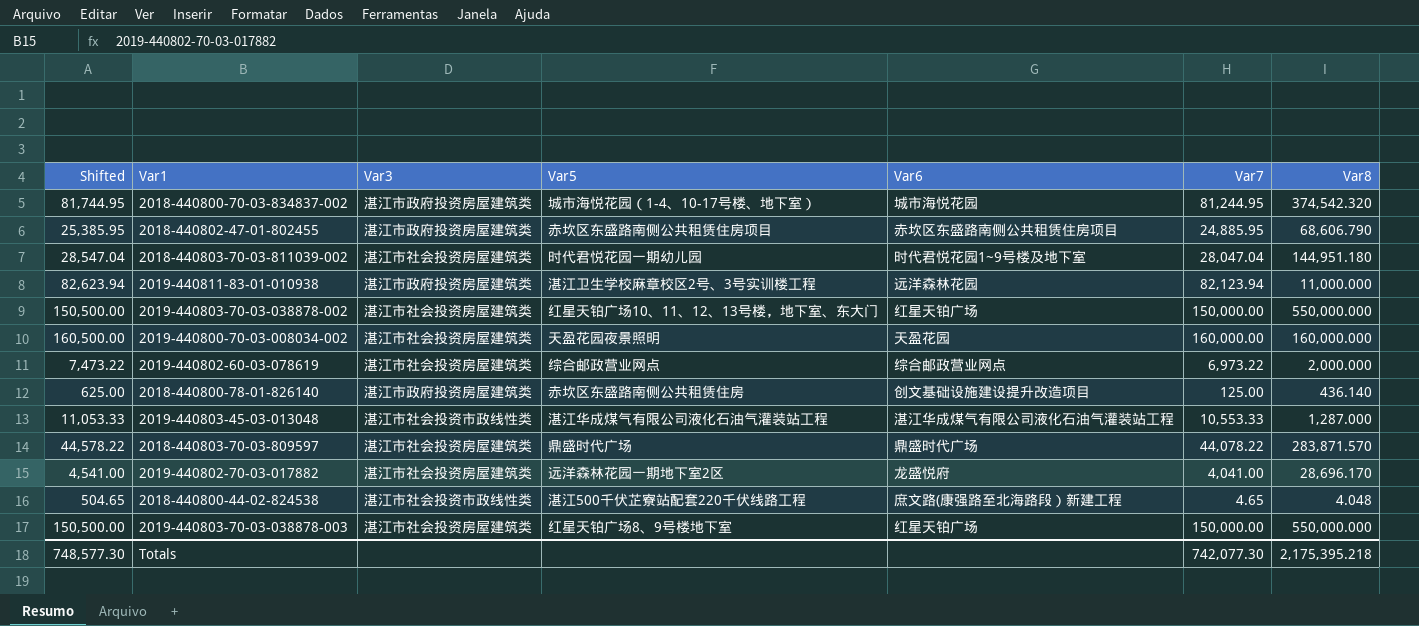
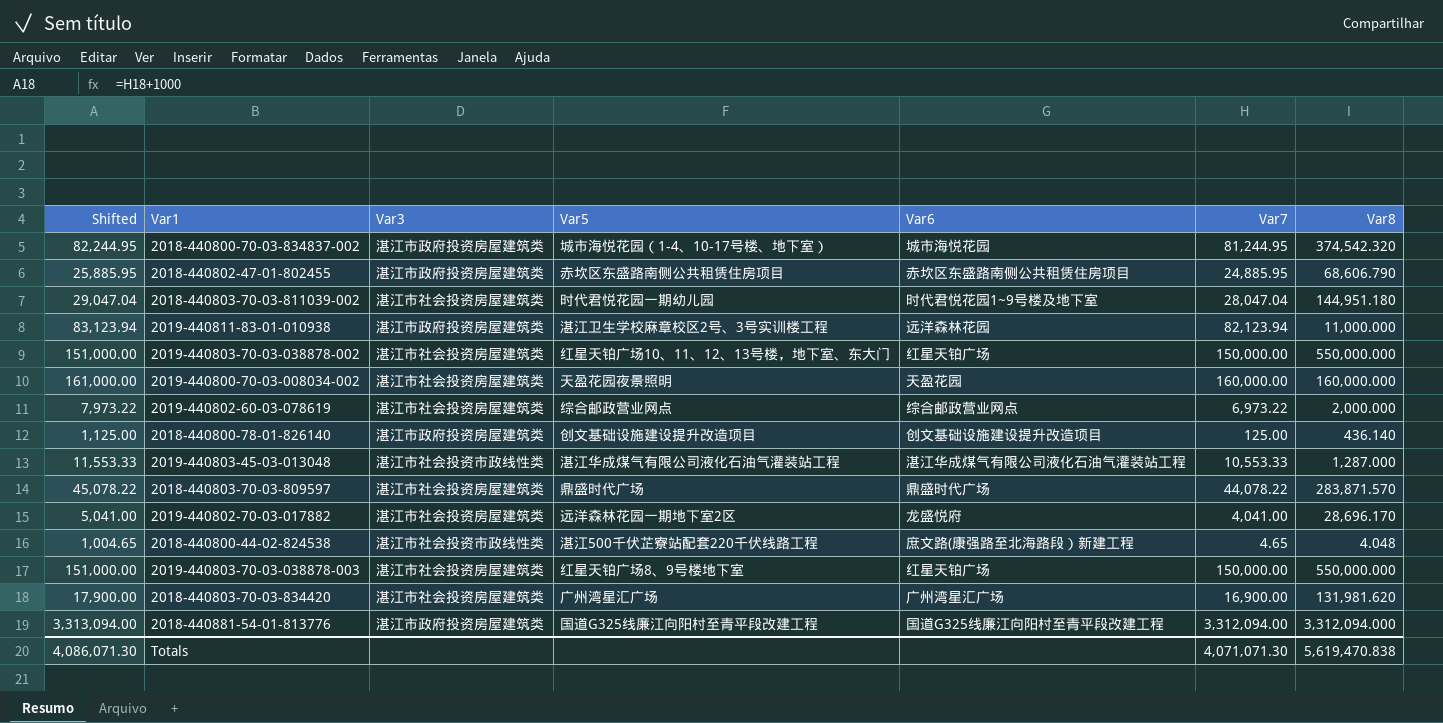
column Shifted | formula: [Var7] + 500 -> [Var7] + 1000
2018-440800-78-01-826140 | Var5: 赤坎区东盛路南侧公共租赁住房 -> 创文基础设施建设提升改造项目
row 2018-440803-70-03-834420: none -> 17,900.00 | 湛江市社会投资房屋建筑类 | 广州湾星汇广场 | 广州湾星汇广场 | 16,900.00 | 131,981.620
row 2018-440881-54-01-813776: none -> 3,313,094.00 | 湛江市政府投资房屋建筑类 | 国道G325线廉江向阳村至青平段改建工程 | 国道G325线廉江向阳村至青平段改建工程 | 3,312,094.00 | 3,312,094.000
Totals | Shifted: 748,577.30 -> 4,086,071.30
Totals | Var7: 742,077.30 -> 4,071,071.30
Totals | Var8: 2,175,395.218 -> 5,619,470.838

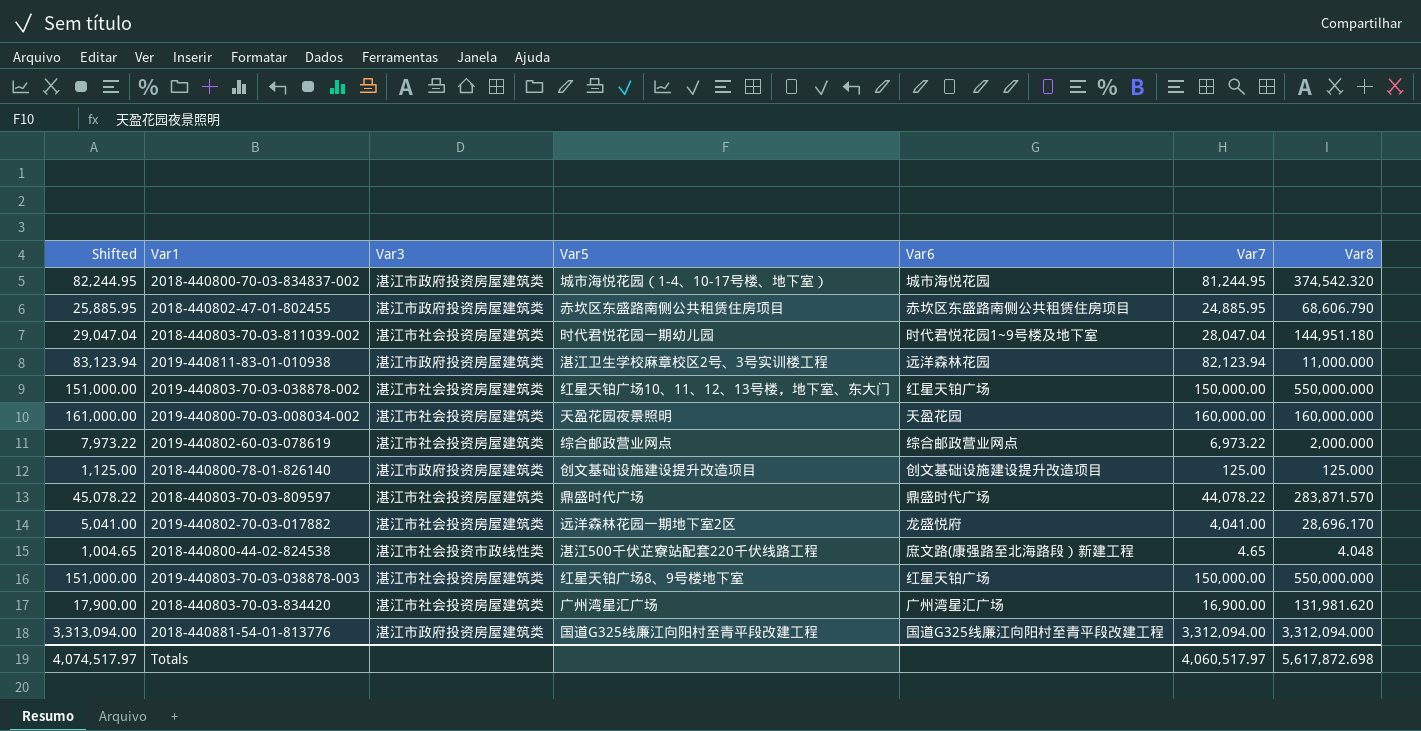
row 2019-440803-45-03-013048: 11,553.33 | 湛江市社会投资市政线性类 | 湛江华成煤气有限公司液化石油气灌装站工程 | 湛江华成煤气有限公司液化石油气灌装站工程 | 10,553.33 | 1,287.000 -> none
2018-440800-78-01-826140 | Var8: 436.140 -> 125.000
Totals | Shifted: 4,086,071.30 -> 4,074,517.97
Totals | Var7: 4,071,071.30 -> 4,060,517.97
Totals | Var8: 5,619,470.838 -> 5,617,872.698

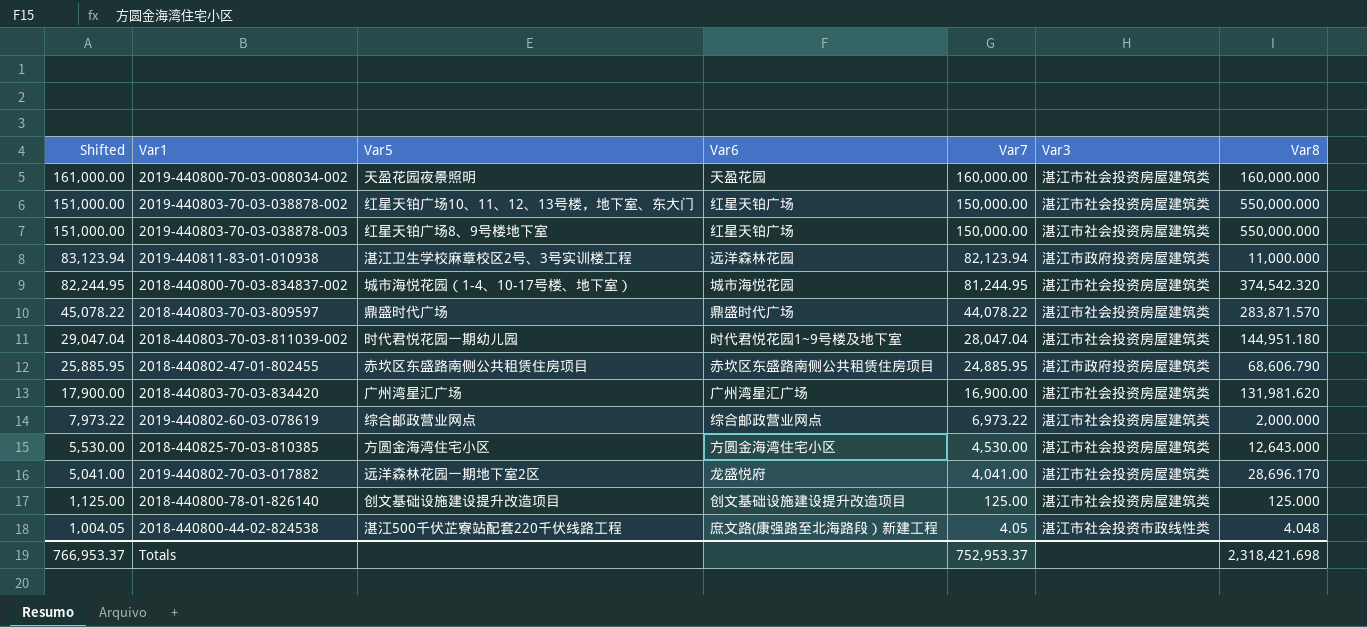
row order: none -> Shifted descending
column Var3 | position: 3 -> 6
row 2018-440881-54-01-813776: 3,313,094.00 | 湛江市政府投资房屋建筑类 | 国道G325线廉江向阳村至青平段改建工程 | 国道G325线廉江向阳村至青平段改建工程 | 3,312,094.00 | 3,312,094.000 -> none
2018-440800-70-03-834837-002 | Var3: 湛江市政府投资房屋建筑类 -> 湛江市社会投资房屋建筑类
row 2018-440825-70-03-810385: none -> 5,530.00 | 方圆金海湾住宅小区 | 方圆金海湾住宅小区 | 4,530.00 | 湛江市社会投资房屋建筑类 | 12,643.000
2018-440800-78-01-826140 | Var3: 湛江市政府投资房屋建筑类 -> 湛江市社会投资房屋建筑类
2018-440800-44-02-824538 | Shifted: 1,004.65 -> 1,004.05
2018-440800-44-02-824538 | Var7: 4.65 -> 4.05
Totals | Shifted: 4,074,517.97 -> 766,953.37
Totals | Var7: 4,060,517.97 -> 752,953.37
Totals | Var8: 5,617,872.698 -> 2,318,421.698

